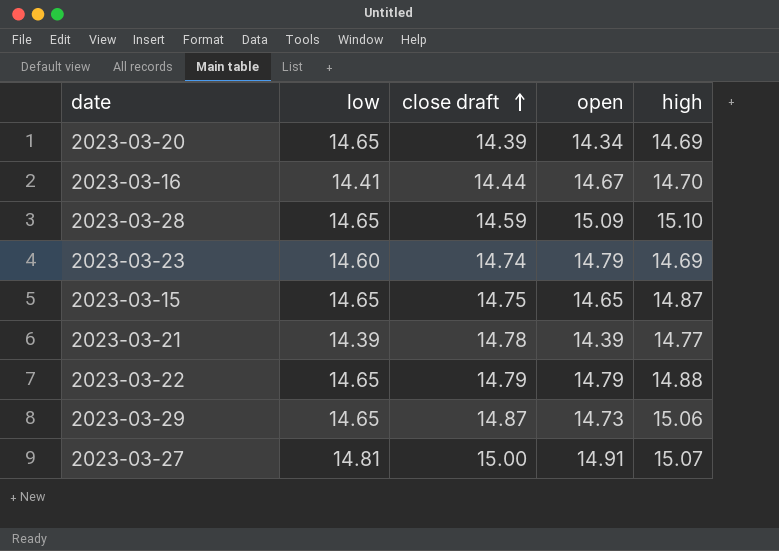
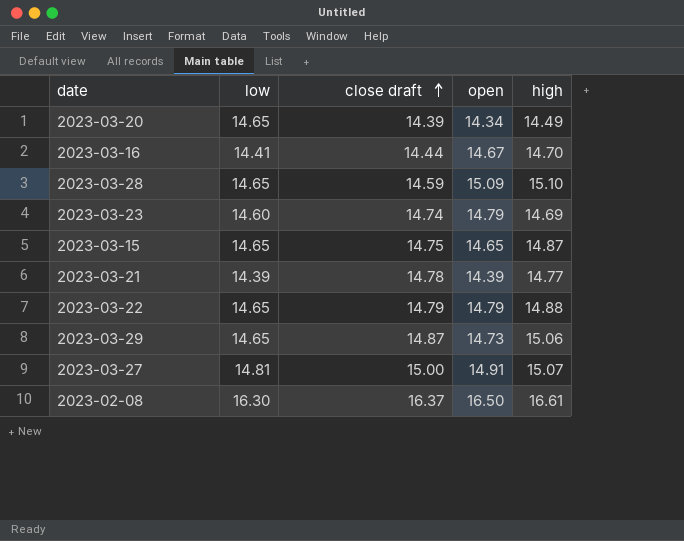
2023-03-20 | high: 14.69 -> 14.49
row 2023-02-08: none -> 16.30 | 16.37 | 16.50 | 16.61

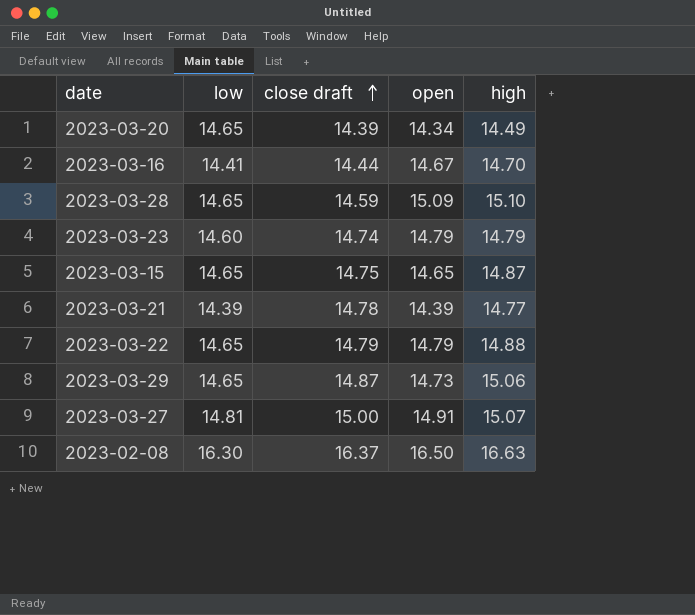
2023-03-23 | high: 14.69 -> 14.79
2023-02-08 | high: 16.61 -> 16.63

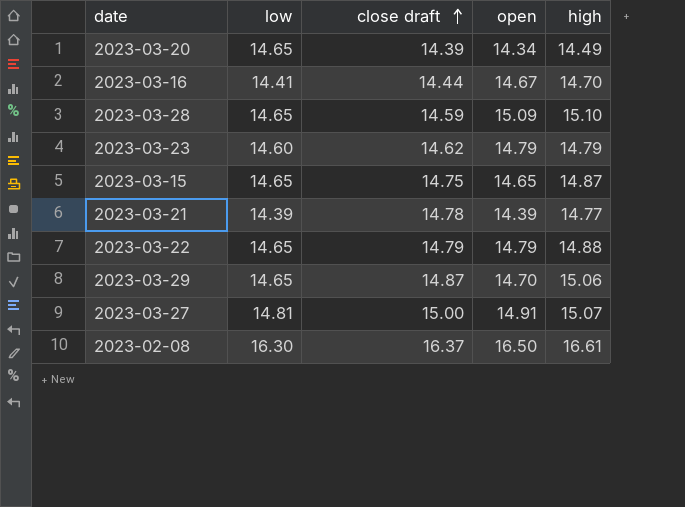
2023-03-23 | close draft: 14.74 -> 14.62
2023-03-29 | open: 14.73 -> 14.70
2023-02-08 | high: 16.63 -> 16.61

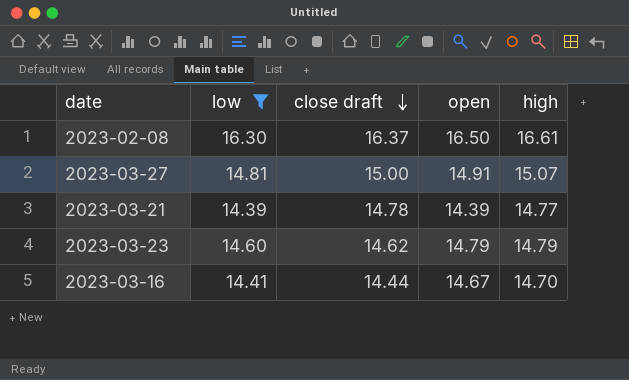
filter: none -> low != 14.65
row order: close draft ascending -> close draft descending

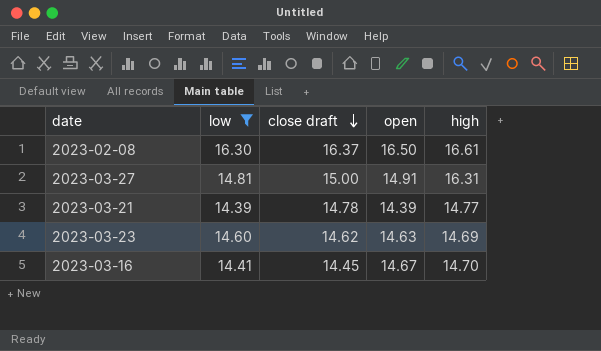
2023-03-27 | high: 15.07 -> 16.31
2023-03-23 | open: 14.79 -> 14.63
2023-03-23 | high: 14.79 -> 14.69
2023-03-16 | close draft: 14.44 -> 14.45

